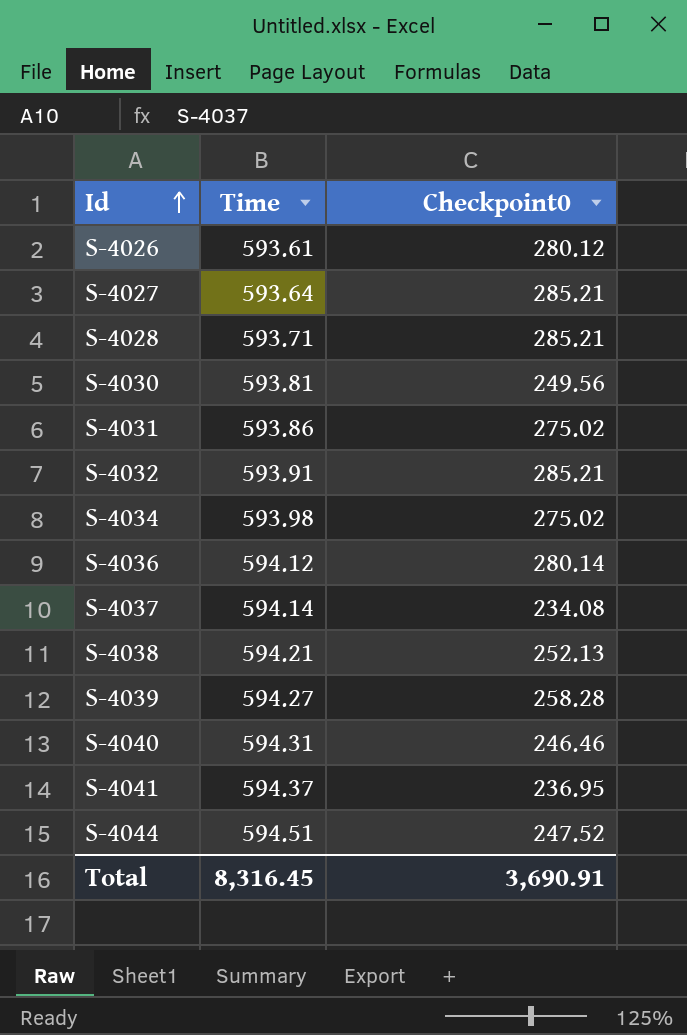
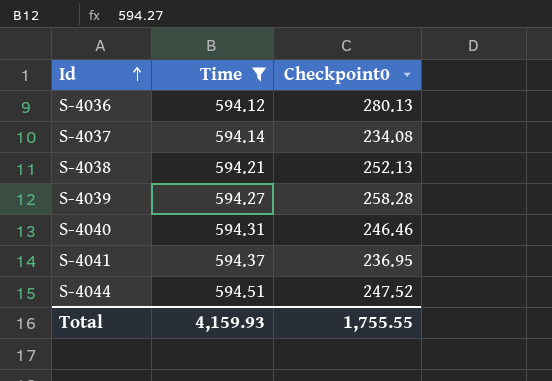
filter: none -> Time >= 594.12
S-4036 | Checkpoint0: 280.14 -> 280.13
Total | Time: 8,316.45 -> 4,159.93
Total | Checkpoint0: 3,690.91 -> 1,755.55

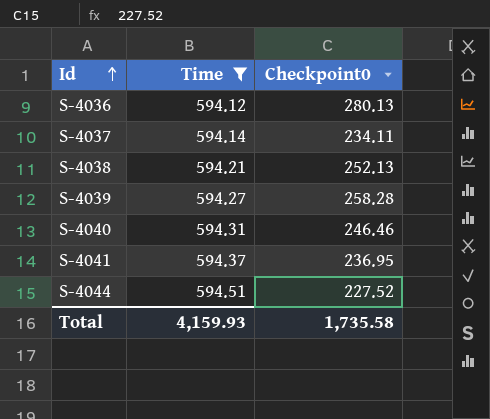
S-4037 | Checkpoint0: 234.08 -> 234.11
S-4044 | Checkpoint0: 247.52 -> 227.52
Total | Checkpoint0: 1,755.55 -> 1,735.58

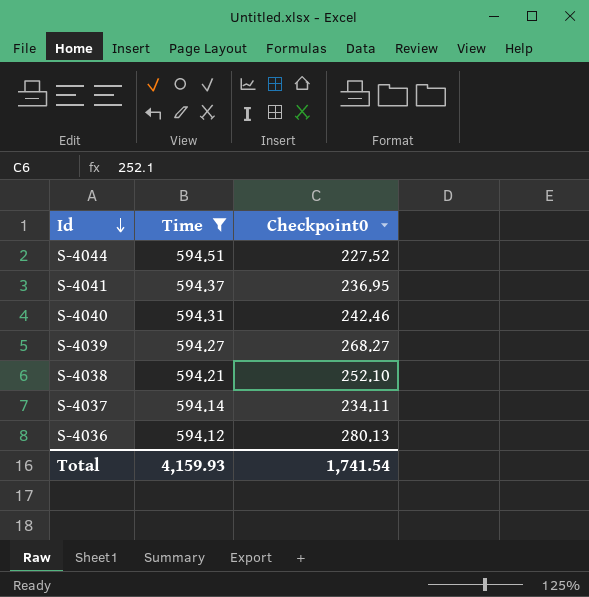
row order: Id ascending -> Id descending
S-4040 | Checkpoint0: 246.46 -> 242.46
S-4039 | Checkpoint0: 258.28 -> 268.27
S-4038 | Checkpoint0: 252.13 -> 252.10
Total | Checkpoint0: 1,735.58 -> 1,741.54

